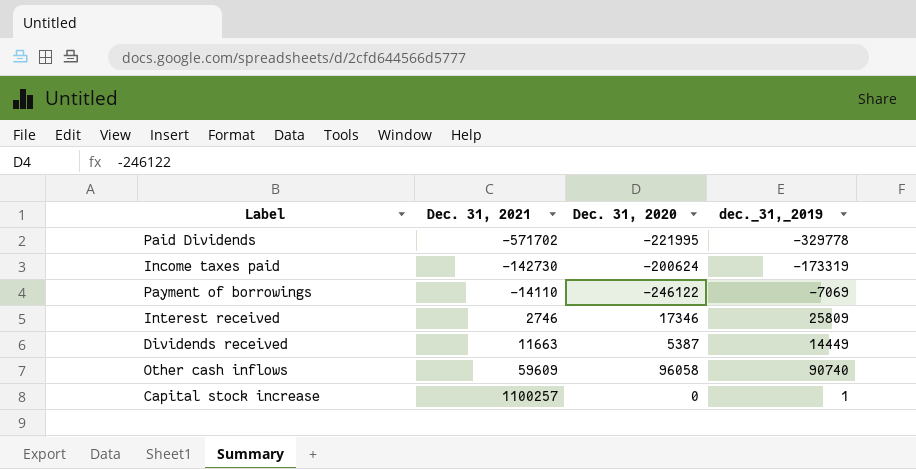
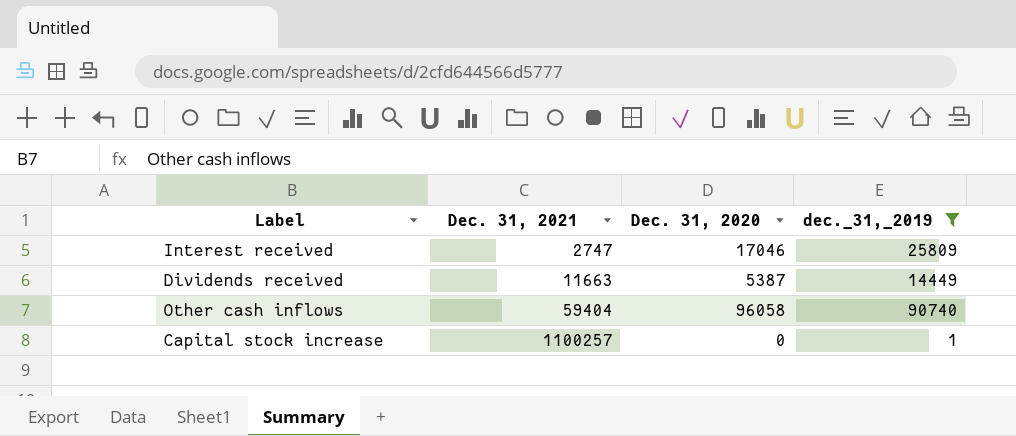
filter: none -> dec._31,_2019 >= 1
Interest received | Dec. 31, 2021: 2746 -> 2747
Interest received | Dec. 31, 2020: 17346 -> 17046
Other cash inflows | Dec. 31, 2021: 59609 -> 59404

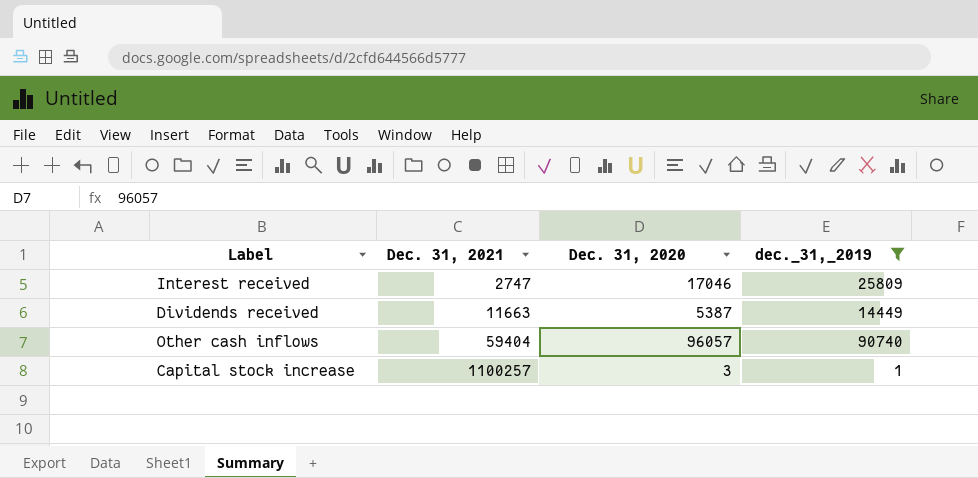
Other cash inflows | Dec. 31, 2020: 96058 -> 96057
Capital stock increase | Dec. 31, 2020: 0 -> 3

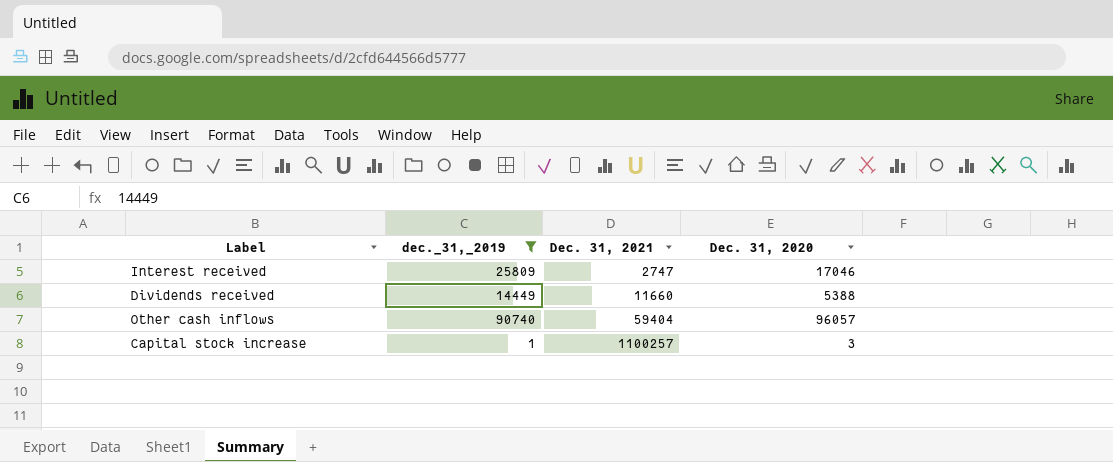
column dec._31,_2019 | position: 4 -> 2
Dividends received | Dec. 31, 2021: 11663 -> 11660
Dividends received | Dec. 31, 2020: 5387 -> 5388

